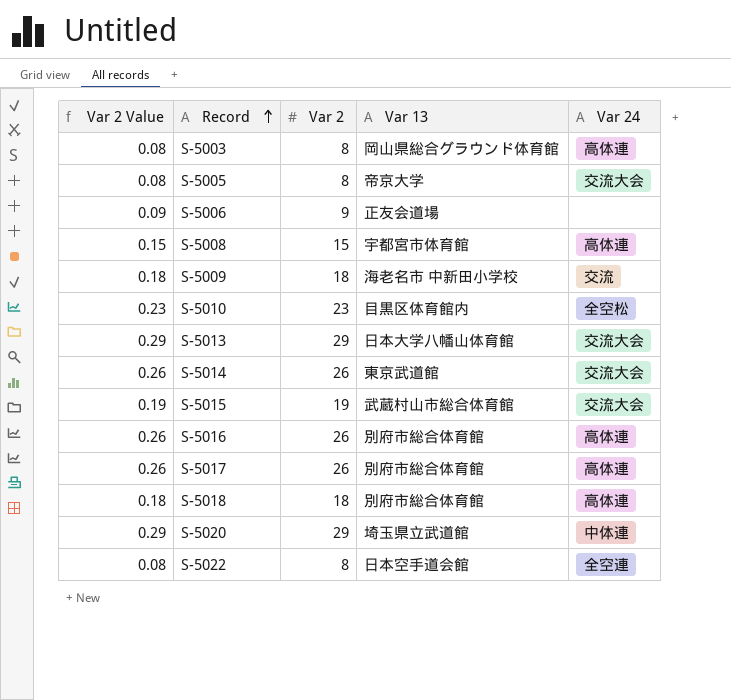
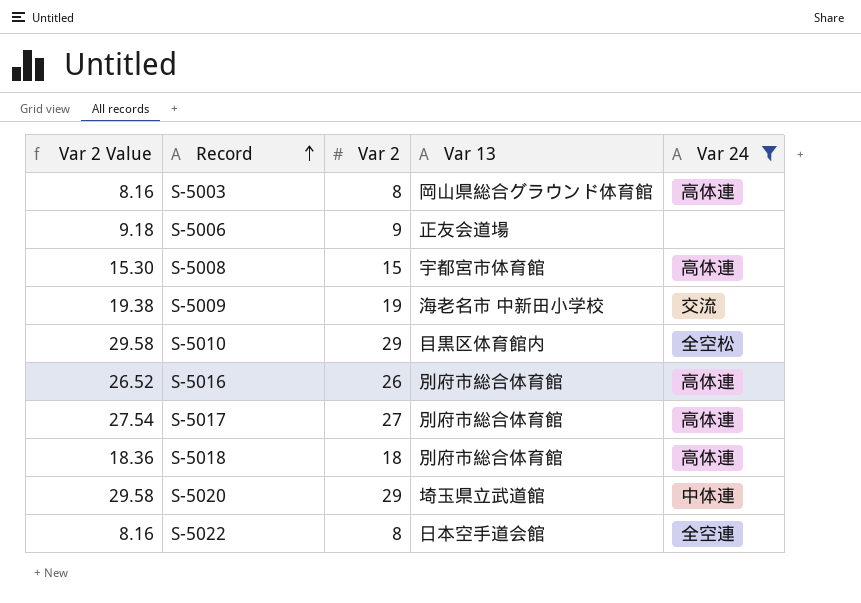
filter: none -> Var 24 != 交流大会
column Var 2 Value | formula: [Var 2] * 0.01 -> [Var 2] * 1.02
S-5009 | Var 2: 18 -> 19
S-5010 | Var 2: 23 -> 29
S-5017 | Var 2: 26 -> 27

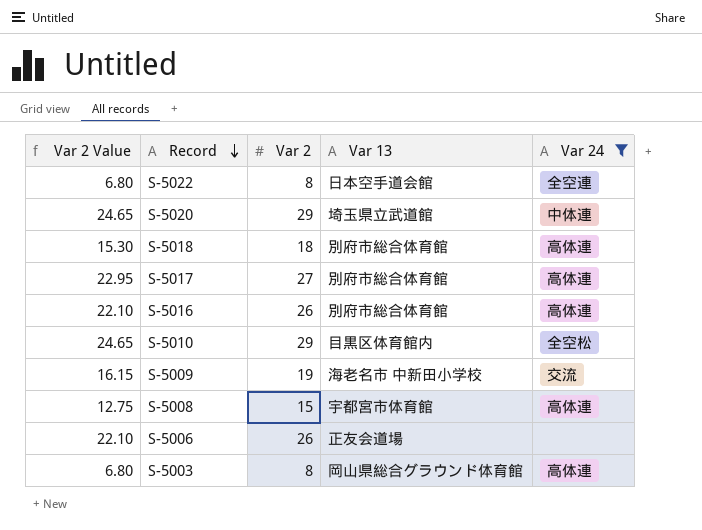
row order: Record ascending -> Record descending
column Var 2 Value | formula: [Var 2] * 1.02 -> [Var 2] * 0.85
S-5006 | Var 2: 9 -> 26

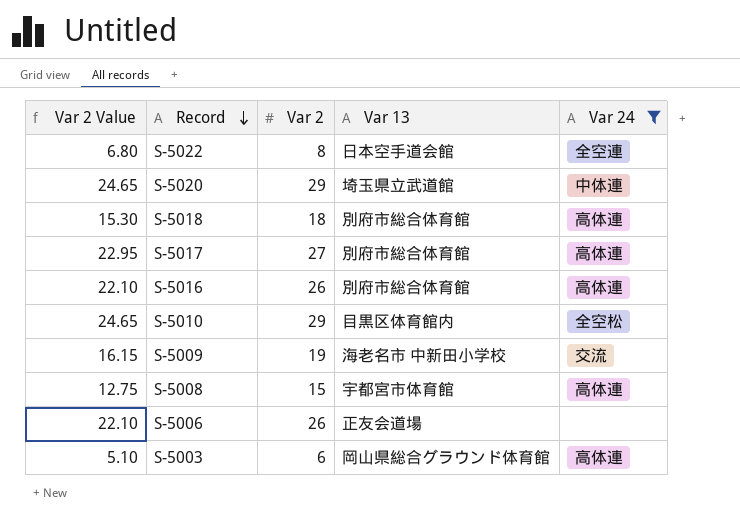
S-5003 | Var 2 Value: 6.80 -> 5.10
S-5003 | Var 2: 8 -> 6

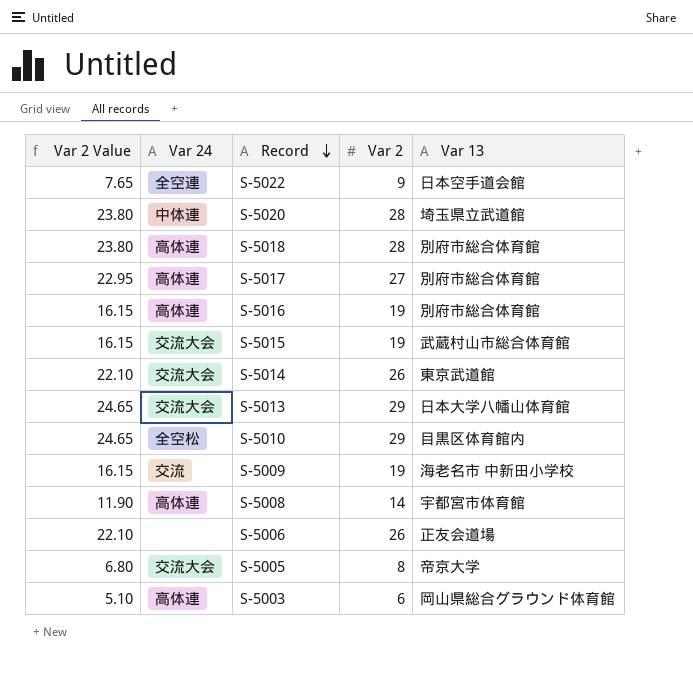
filter: Var 24 != 交流大会 -> none
column Var 24 | position: 5 -> 2
S-5022 | Var 2 Value: 6.80 -> 7.65
S-5022 | Var 2: 8 -> 9
S-5020 | Var 2 Value: 24.65 -> 23.80
S-5020 | Var 2: 29 -> 28
S-5018 | Var 2 Value: 15.30 -> 23.80
S-5018 | Var 2: 18 -> 28
S-5016 | Var 2 Value: 22.10 -> 16.15
S-5016 | Var 2: 26 -> 19
S-5008 | Var 2 Value: 12.75 -> 11.90
S-5008 | Var 2: 15 -> 14

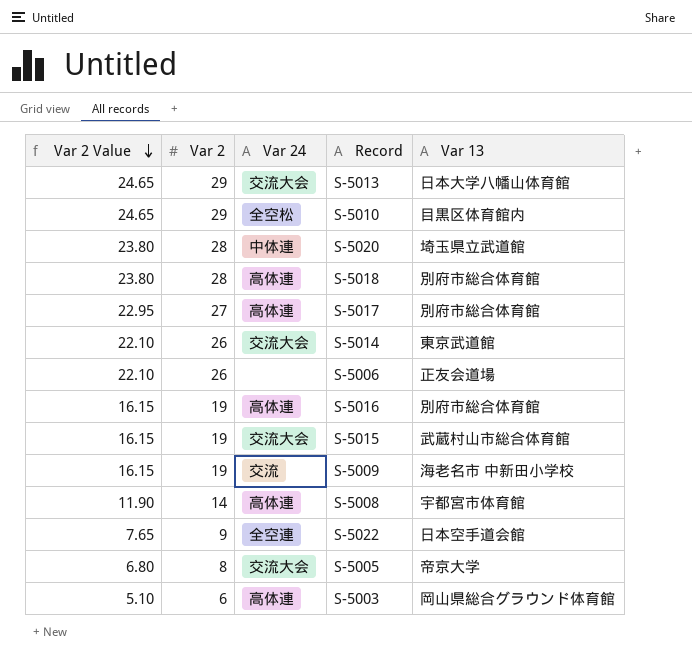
row order: Record descending -> Var 2 Value descending
column Var 2 | position: 4 -> 2

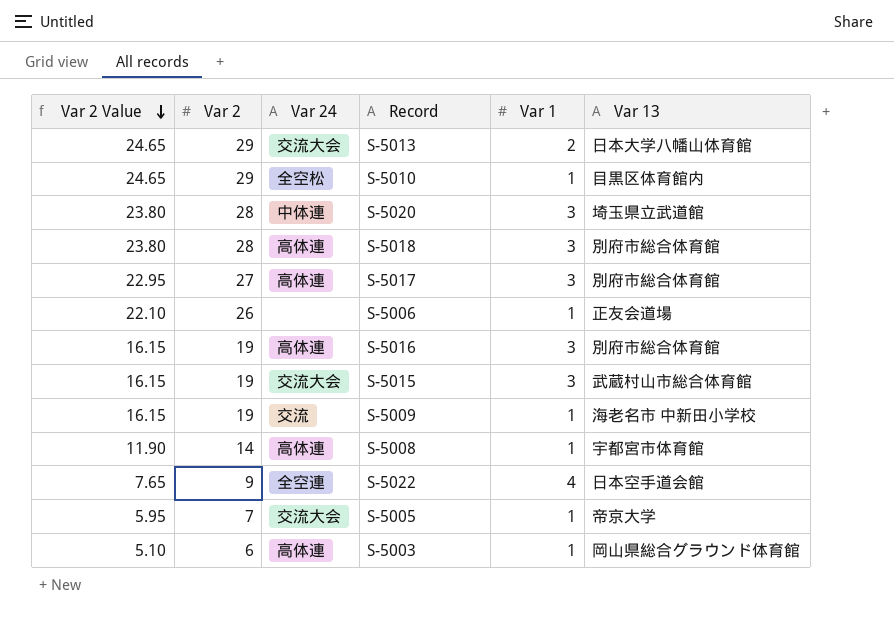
column Var 1 | position: none -> 5
row S-5014: 22.10 | 26 | 交流大会 | 東京武道館 -> none
S-5005 | Var 2 Value: 6.80 -> 5.95
S-5005 | Var 2: 8 -> 7

